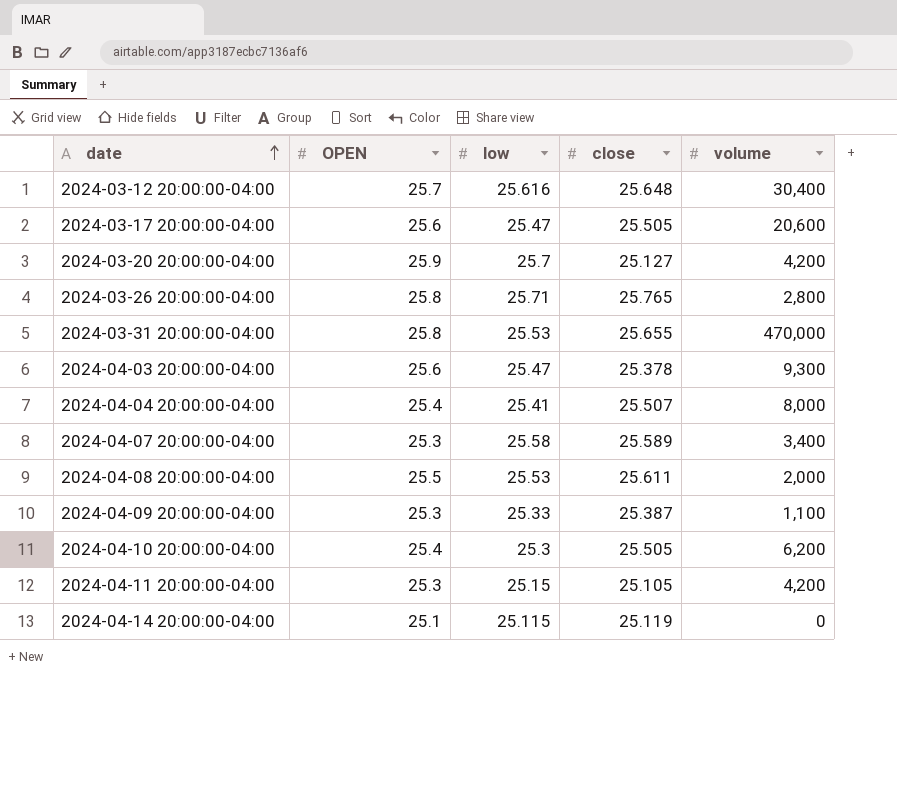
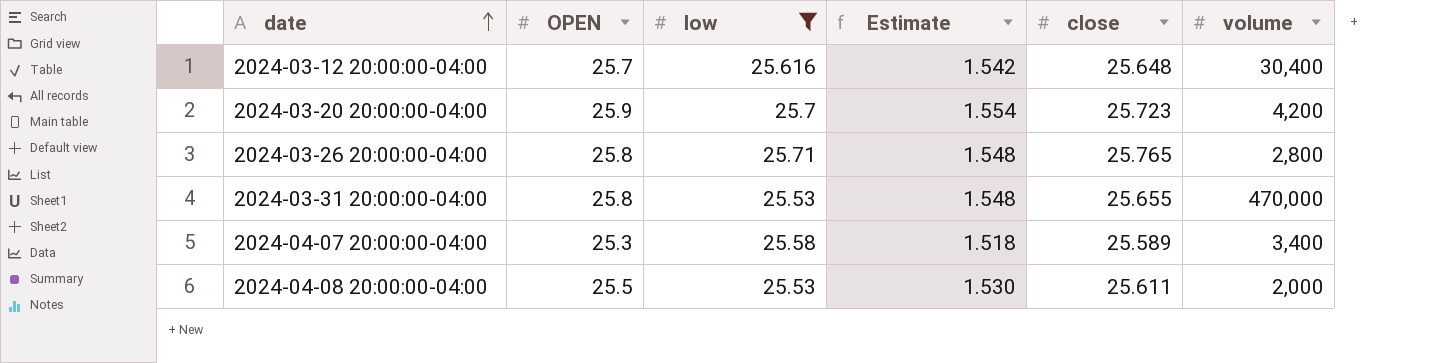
filter: none -> low >= 25.53
column Estimate | formula: none -> [OPEN] * 0.06
2024-03-20 20:00:00-04:00 | close: 25.127 -> 25.723

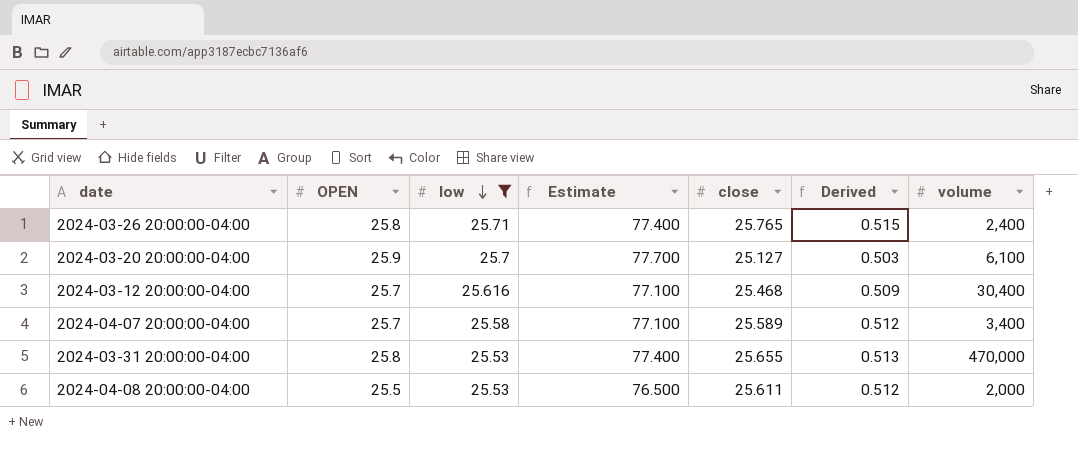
row order: date ascending -> low descending
column Estimate | formula: [OPEN] * 0.06 -> [OPEN] * 3
column Derived | formula: none -> [close] * 0.02
2024-03-26 20:00:00-04:00 | volume: 2,800 -> 2,400
2024-03-20 20:00:00-04:00 | close: 25.723 -> 25.127
2024-03-20 20:00:00-04:00 | volume: 4,200 -> 6,100
2024-03-12 20:00:00-04:00 | close: 25.648 -> 25.468
2024-04-07 20:00:00-04:00 | OPEN: 25.3 -> 25.7

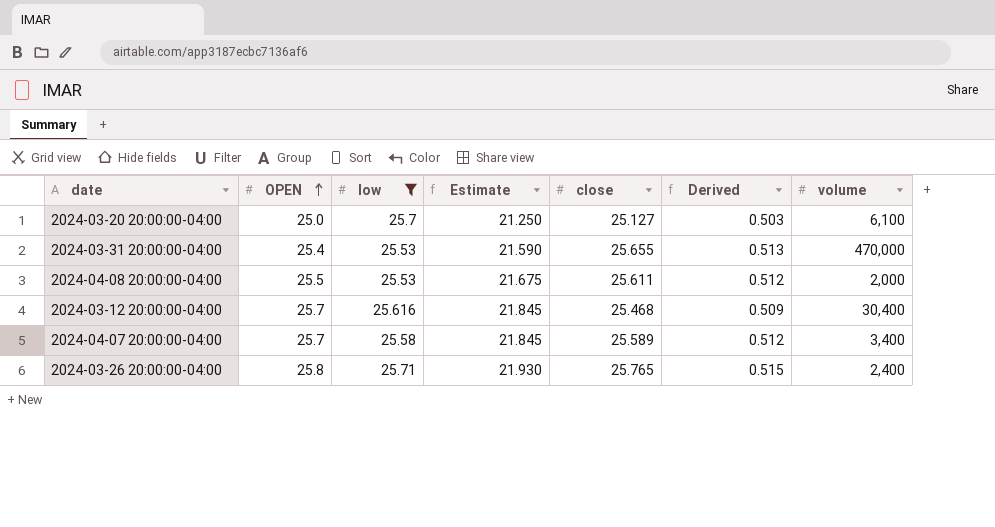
row order: low descending -> OPEN ascending
column Estimate | formula: [OPEN] * 3 -> [OPEN] * 0.85
2024-03-20 20:00:00-04:00 | OPEN: 25.9 -> 25.0
2024-03-31 20:00:00-04:00 | OPEN: 25.8 -> 25.4

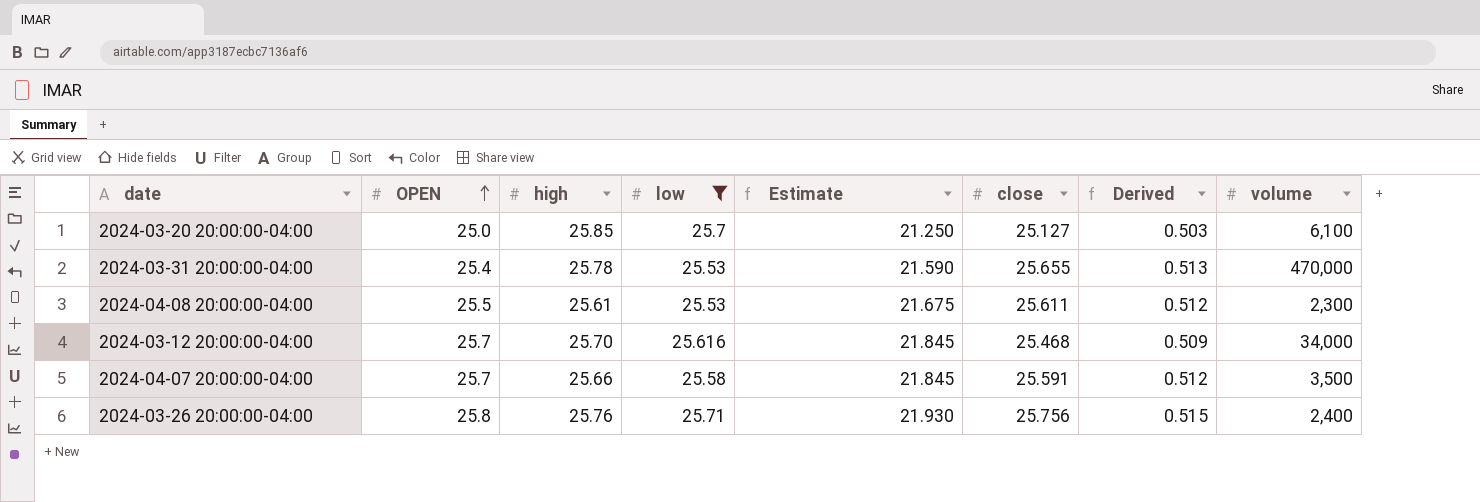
column high | position: none -> 3
2024-04-08 20:00:00-04:00 | volume: 2,000 -> 2,300
2024-03-12 20:00:00-04:00 | volume: 30,400 -> 34,000
2024-04-07 20:00:00-04:00 | close: 25.589 -> 25.591
2024-04-07 20:00:00-04:00 | volume: 3,400 -> 3,500
2024-03-26 20:00:00-04:00 | close: 25.765 -> 25.756

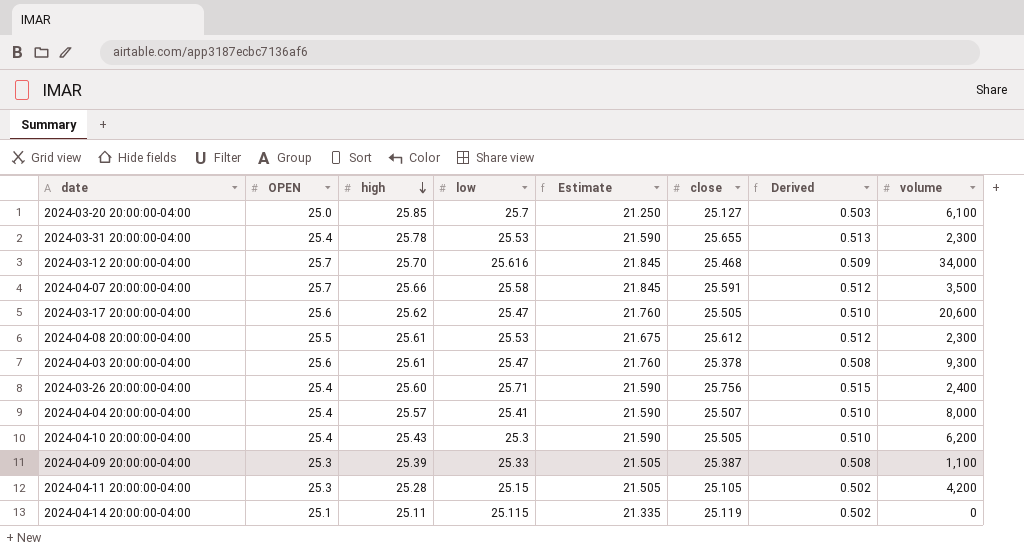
filter: low >= 25.53 -> none
row order: OPEN ascending -> high descending
2024-03-31 20:00:00-04:00 | volume: 470,000 -> 2,300
2024-04-08 20:00:00-04:00 | close: 25.611 -> 25.612
2024-03-26 20:00:00-04:00 | OPEN: 25.8 -> 25.4
2024-03-26 20:00:00-04:00 | high: 25.76 -> 25.60
2024-03-26 20:00:00-04:00 | Estimate: 21.930 -> 21.590

